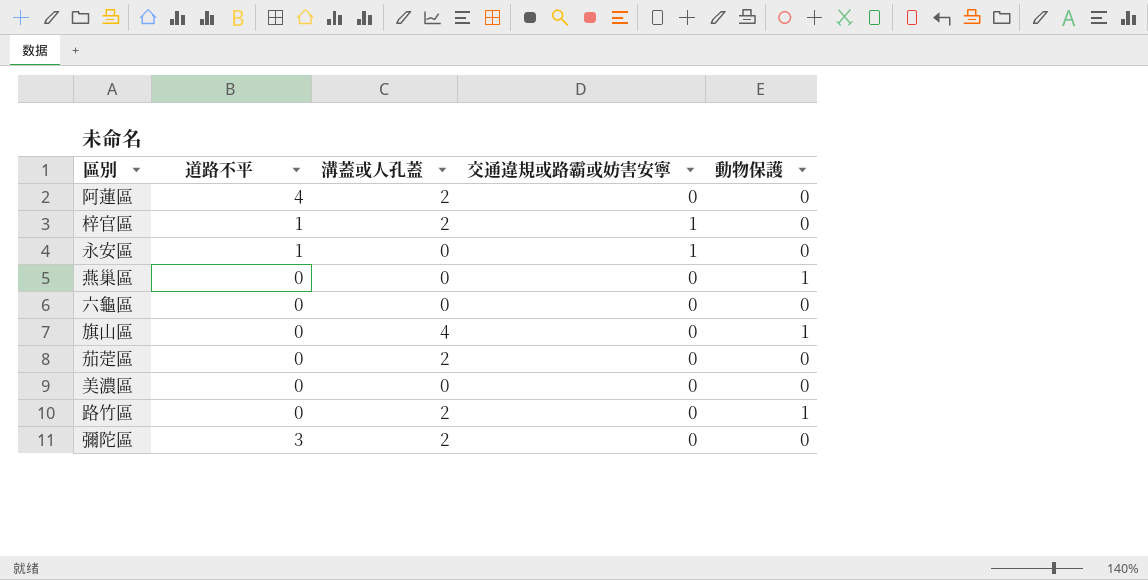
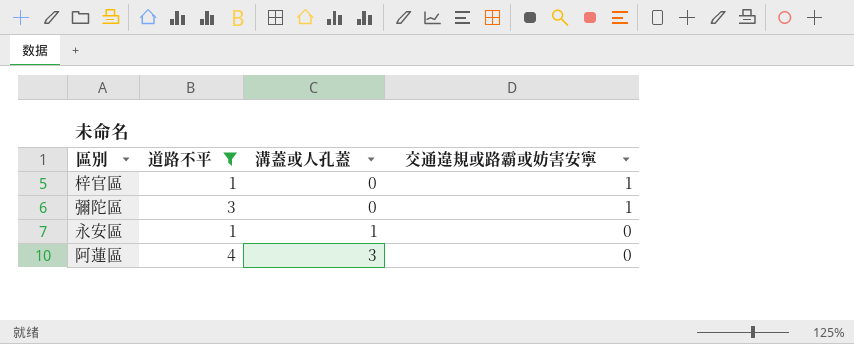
filter: none -> 道路不平 != 0
row order: none -> 溝蓋或人孔蓋 ascending
column 動物保護 | position: 5 -> none
梓官區 | 溝蓋或人孔蓋: 2 -> 0
彌陀區 | 溝蓋或人孔蓋: 2 -> 0
彌陀區 | 交通違規或路霸或妨害安寧: 0 -> 1
永安區 | 溝蓋或人孔蓋: 0 -> 1
永安區 | 交通違規或路霸或妨害安寧: 1 -> 0
阿蓮區 | 溝蓋或人孔蓋: 2 -> 3

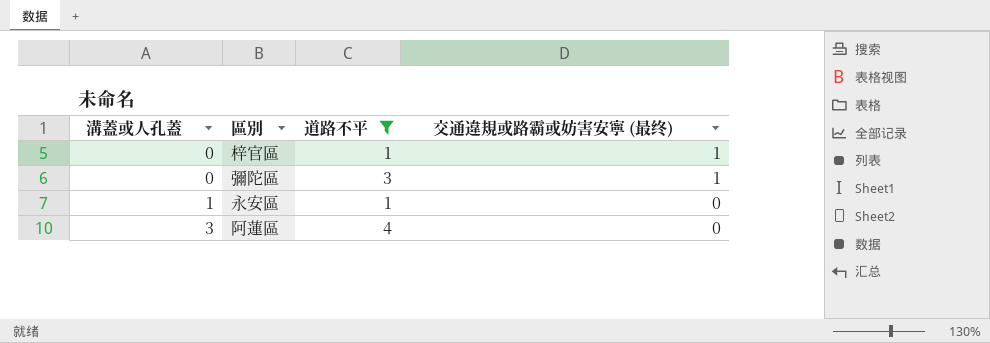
column 溝蓋或人孔蓋 | position: 3 -> 1
column name: 交通違規或路霸或妨害安寧 -> 交通違規或路霸或妨害安寧 (最终)

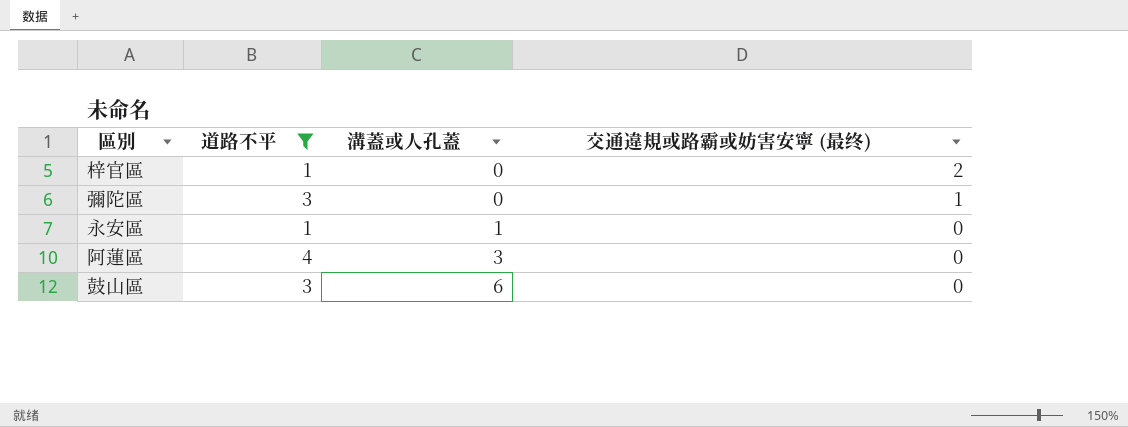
column 溝蓋或人孔蓋 | position: 1 -> 3
梓官區 | 交通違規或路霸或妨害安寧 (最终): 1 -> 2
row 鼓山區: none -> 3 | 6 | 0

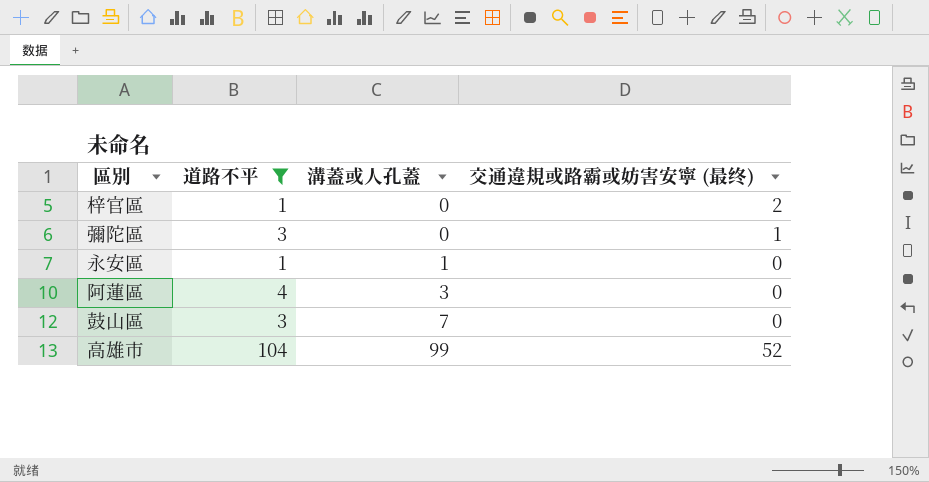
鼓山區 | 溝蓋或人孔蓋: 6 -> 7
row 高雄市: none -> 104 | 99 | 52

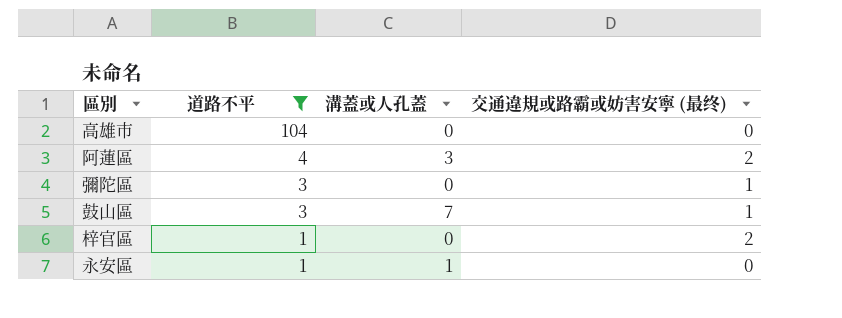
row order: 溝蓋或人孔蓋 ascending -> 道路不平 descending
高雄市 | 溝蓋或人孔蓋: 99 -> 0
高雄市 | 交通違規或路霸或妨害安寧 (最终): 52 -> 0
阿蓮區 | 交通違規或路霸或妨害安寧 (最终): 0 -> 2
鼓山區 | 交通違規或路霸或妨害安寧 (最终): 0 -> 1

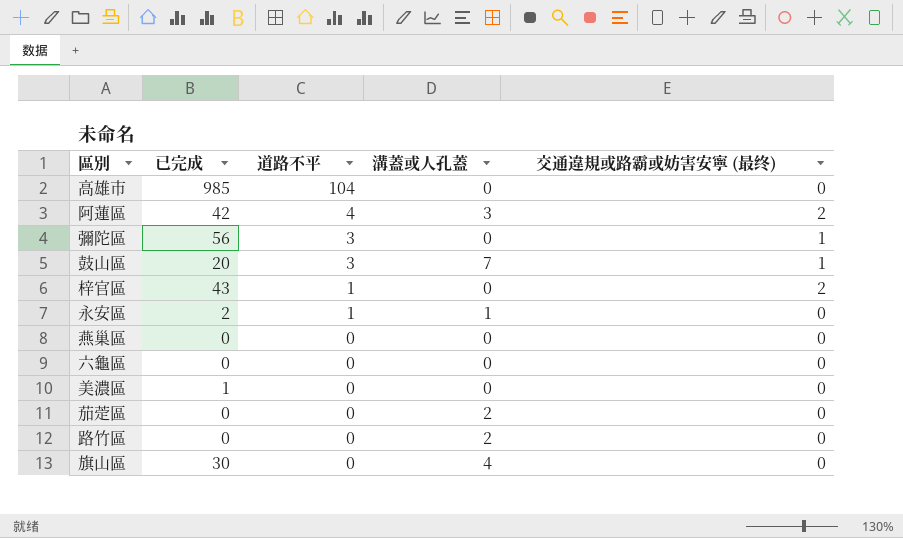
filter: 道路不平 != 0 -> none
column 已完成 | position: none -> 2

